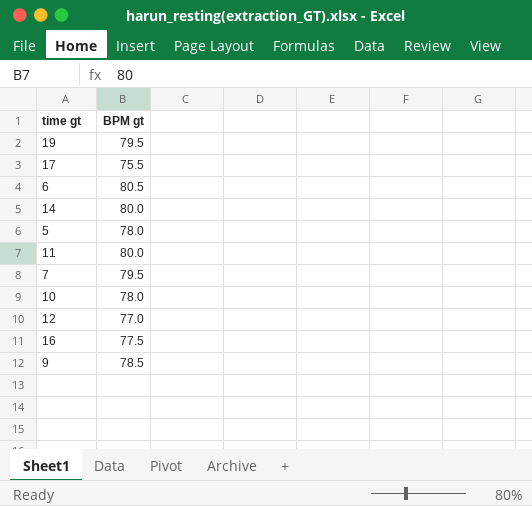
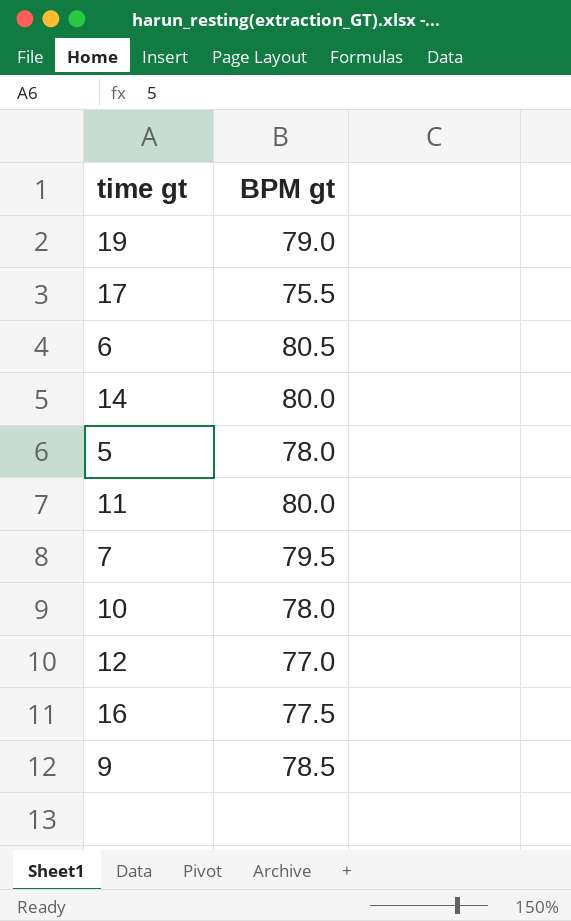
19 | BPM gt: 79.5 -> 79.0

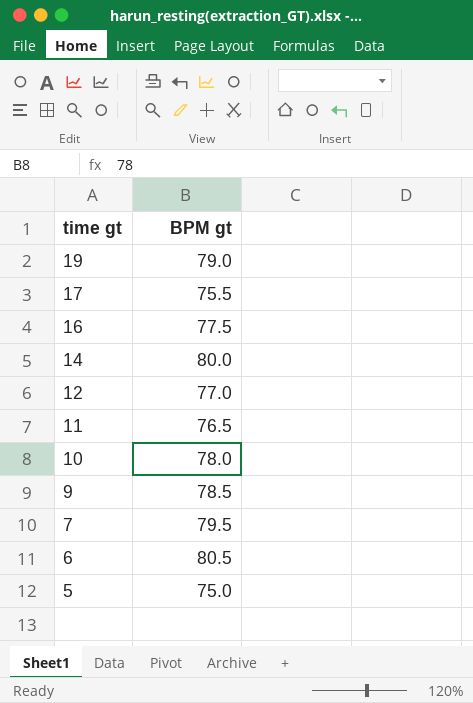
row order: none -> time gt descending
11 | BPM gt: 80.0 -> 76.5
5 | BPM gt: 78.0 -> 75.0

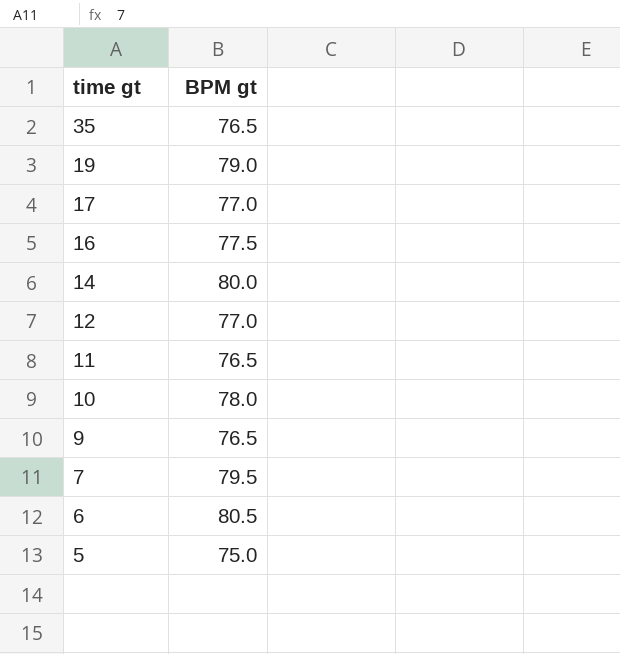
row 35: none -> 76.5
17 | BPM gt: 75.5 -> 77.0
9 | BPM gt: 78.5 -> 76.5

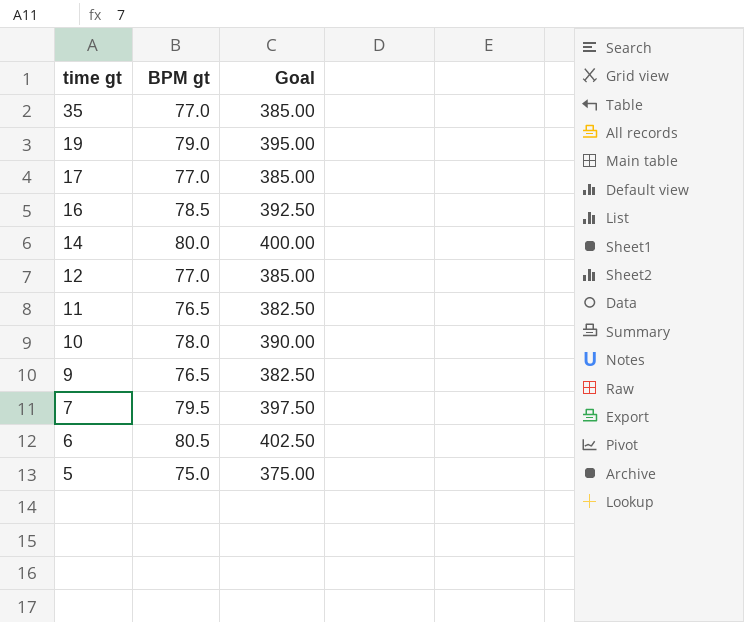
column Goal | formula: none -> [BPM gt] * 5
35 | BPM gt: 76.5 -> 77.0
16 | BPM gt: 77.5 -> 78.5

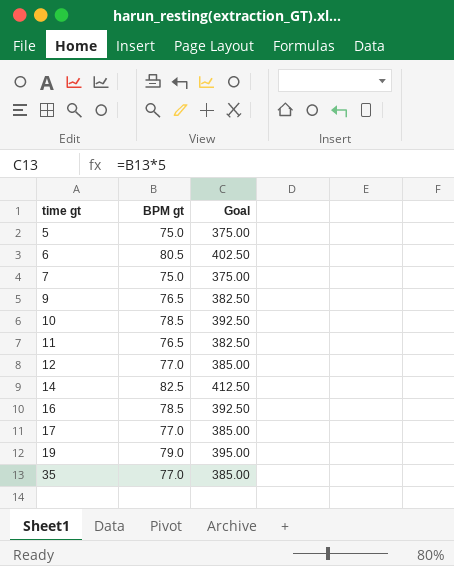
row order: time gt descending -> time gt ascending
7 | BPM gt: 79.5 -> 75.0
7 | Goal: 397.50 -> 375.00
10 | BPM gt: 78.0 -> 78.5
10 | Goal: 390.00 -> 392.50
14 | BPM gt: 80.0 -> 82.5
14 | Goal: 400.00 -> 412.50

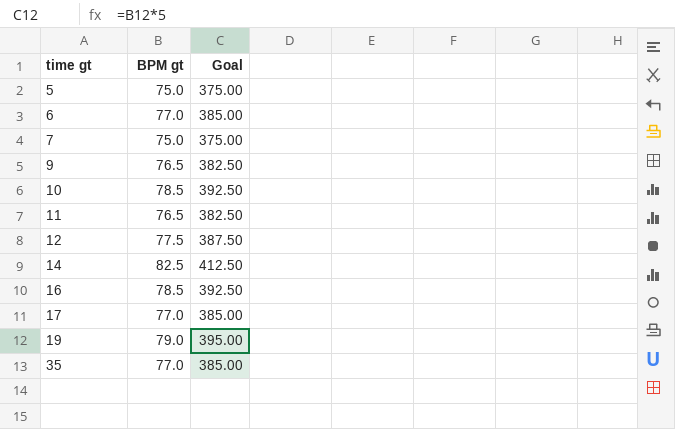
6 | BPM gt: 80.5 -> 77.0
6 | Goal: 402.50 -> 385.00
12 | BPM gt: 77.0 -> 77.5
12 | Goal: 385.00 -> 387.50

